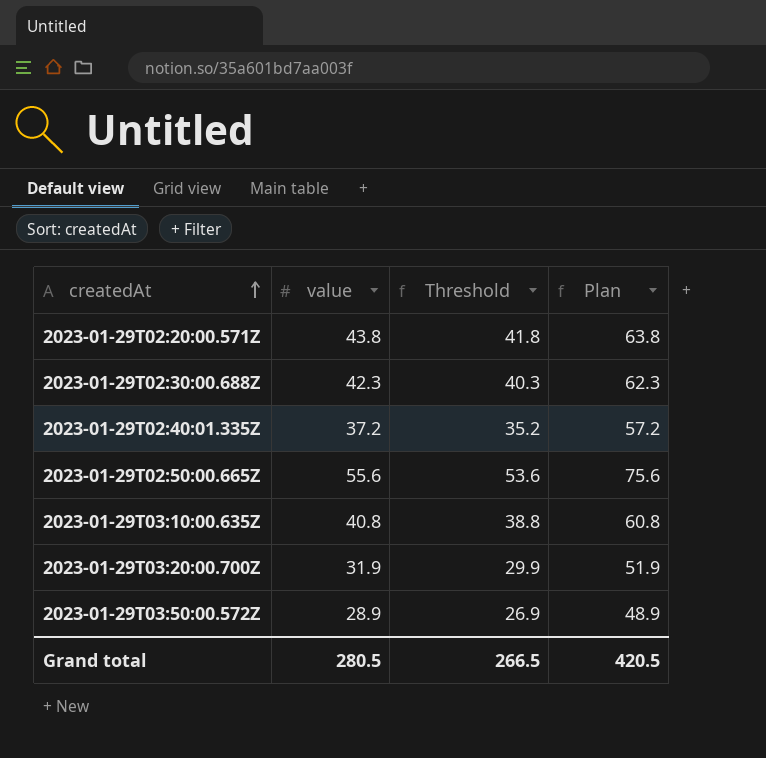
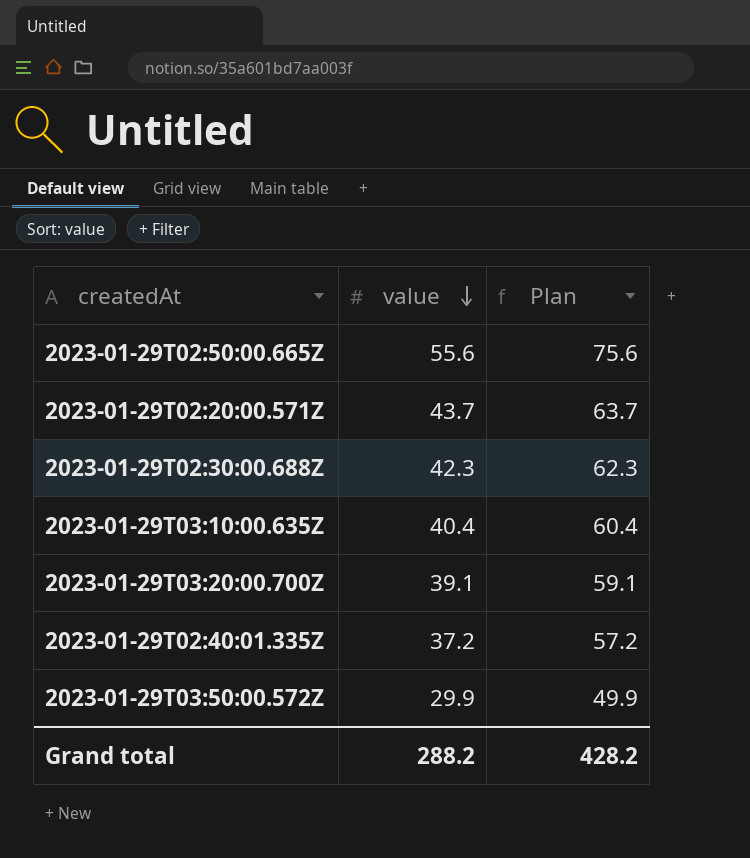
row order: createdAt ascending -> value descending
column Threshold | formula: [value] - 2 -> none
2023-01-29T02:20:00.571Z | value: 43.8 -> 43.7
2023-01-29T02:20:00.571Z | Plan: 63.8 -> 63.7
2023-01-29T03:10:00.635Z | value: 40.8 -> 40.4
2023-01-29T03:10:00.635Z | Plan: 60.8 -> 60.4
2023-01-29T03:20:00.700Z | value: 31.9 -> 39.1
2023-01-29T03:20:00.700Z | Plan: 51.9 -> 59.1
2023-01-29T03:50:00.572Z | value: 28.9 -> 29.9
2023-01-29T03:50:00.572Z | Plan: 48.9 -> 49.9
Grand total | value: 280.5 -> 288.2
Grand total | Plan: 420.5 -> 428.2

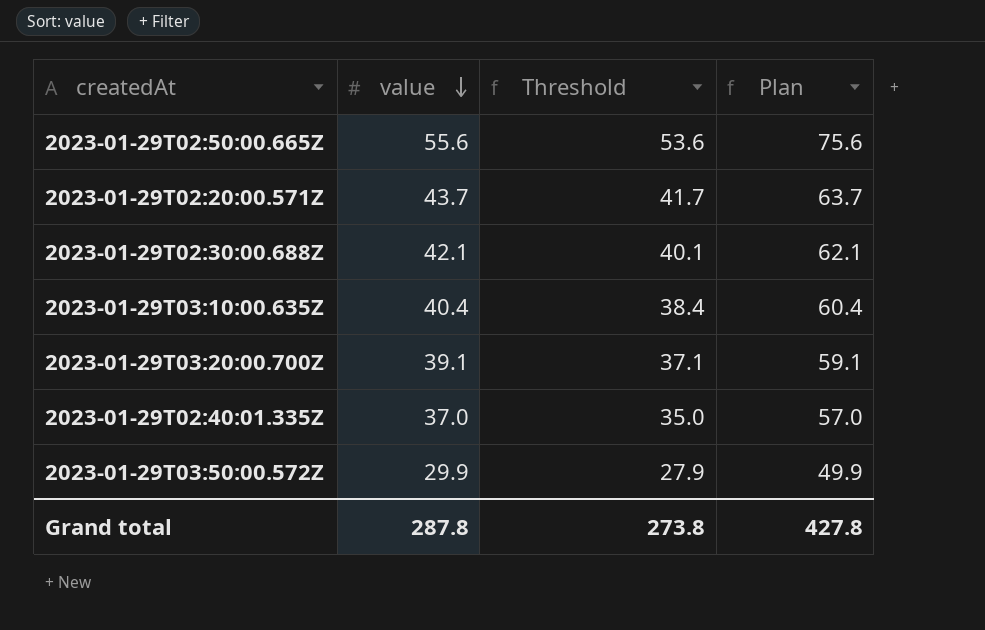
column Threshold | formula: none -> [value] - 2
2023-01-29T02:30:00.688Z | value: 42.3 -> 42.1
2023-01-29T02:30:00.688Z | Plan: 62.3 -> 62.1
2023-01-29T02:40:01.335Z | value: 37.2 -> 37.0
2023-01-29T02:40:01.335Z | Plan: 57.2 -> 57.0
Grand total | value: 288.2 -> 287.8
Grand total | Plan: 428.2 -> 427.8

